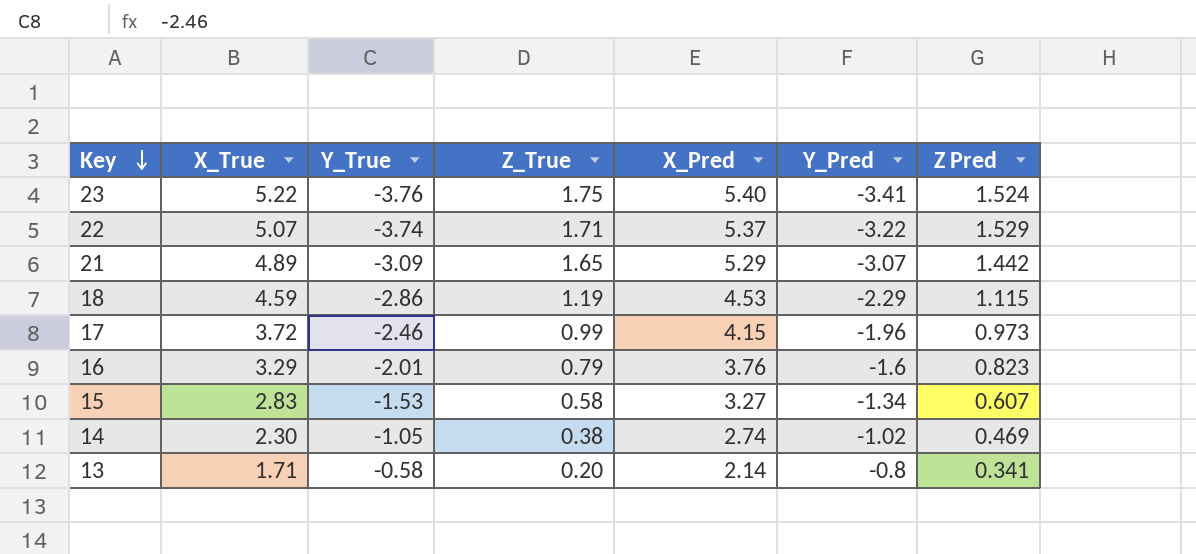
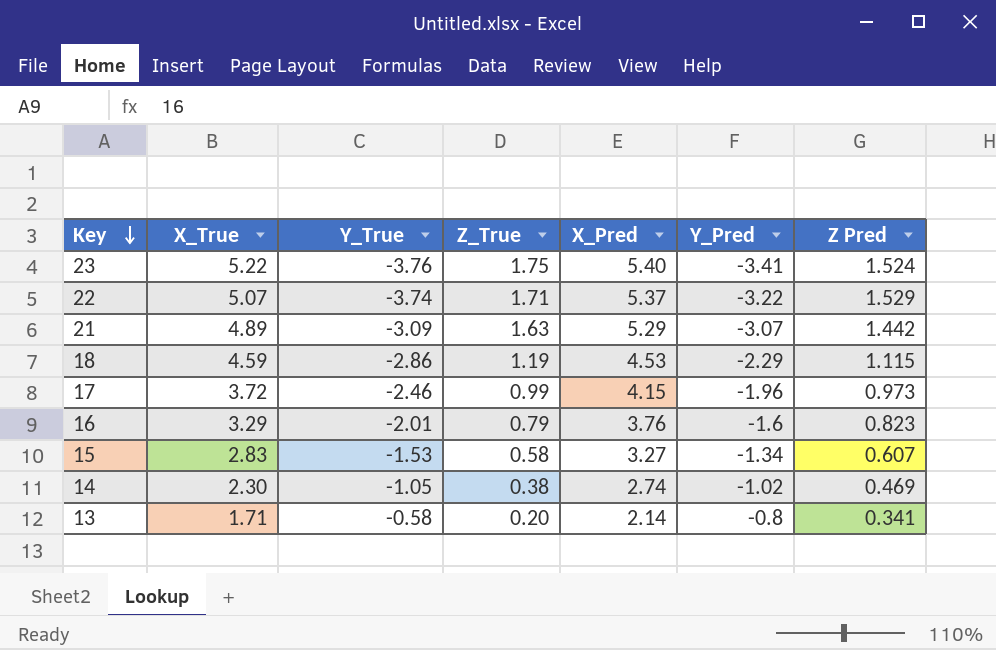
21 | Z_True: 1.65 -> 1.63

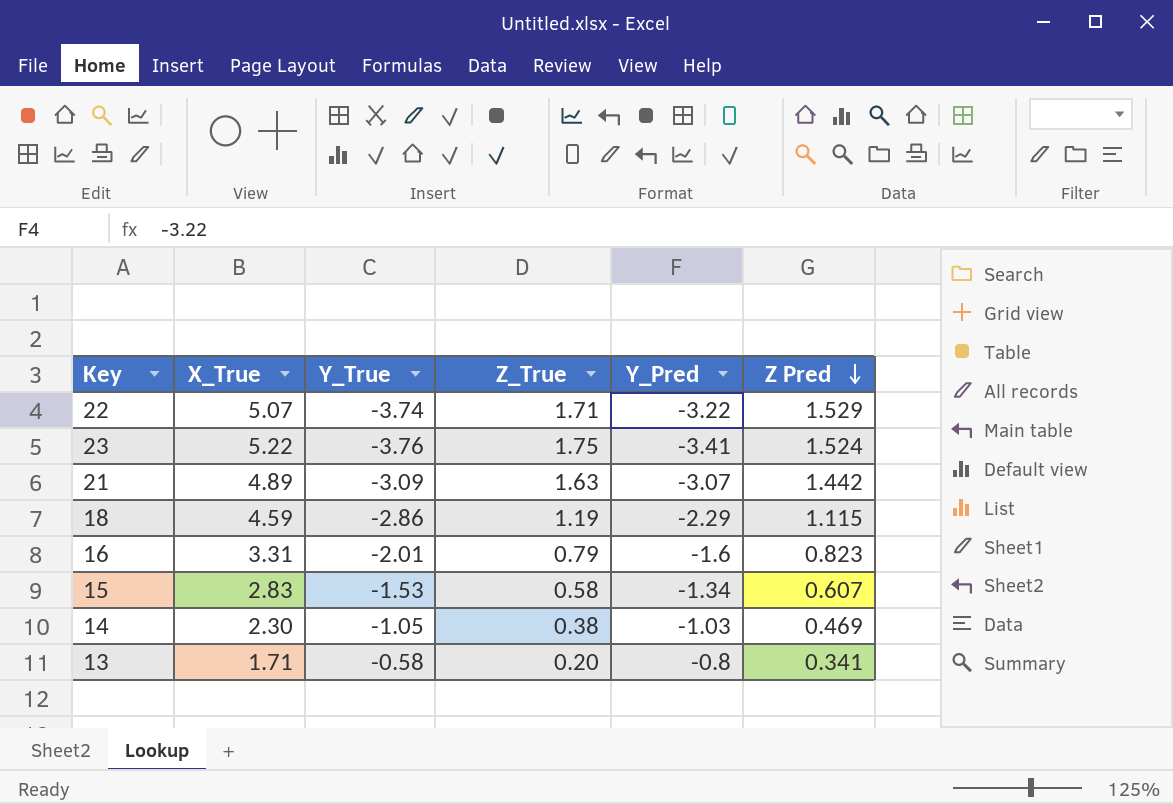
row order: Key descending -> Z Pred descending
column X_Pred | position: 5 -> none
row 17: 3.72 | -2.46 | 0.99 | 4.15 | -1.96 | 0.973 -> none
16 | X_True: 3.29 -> 3.31
14 | Y_Pred: -1.02 -> -1.03

